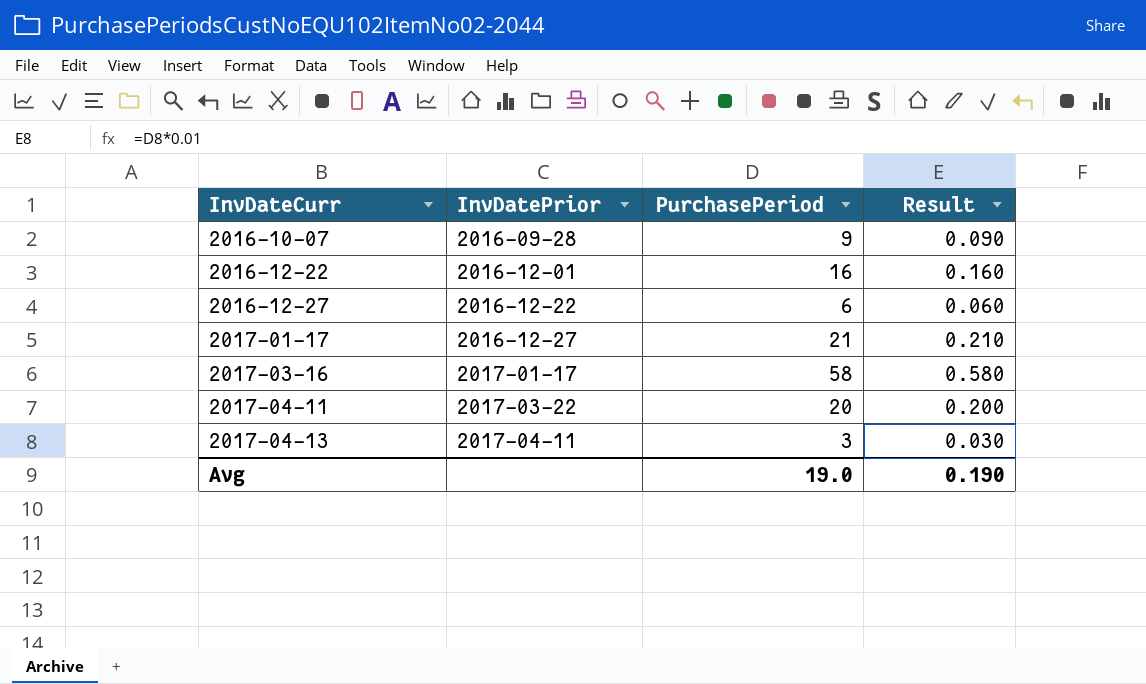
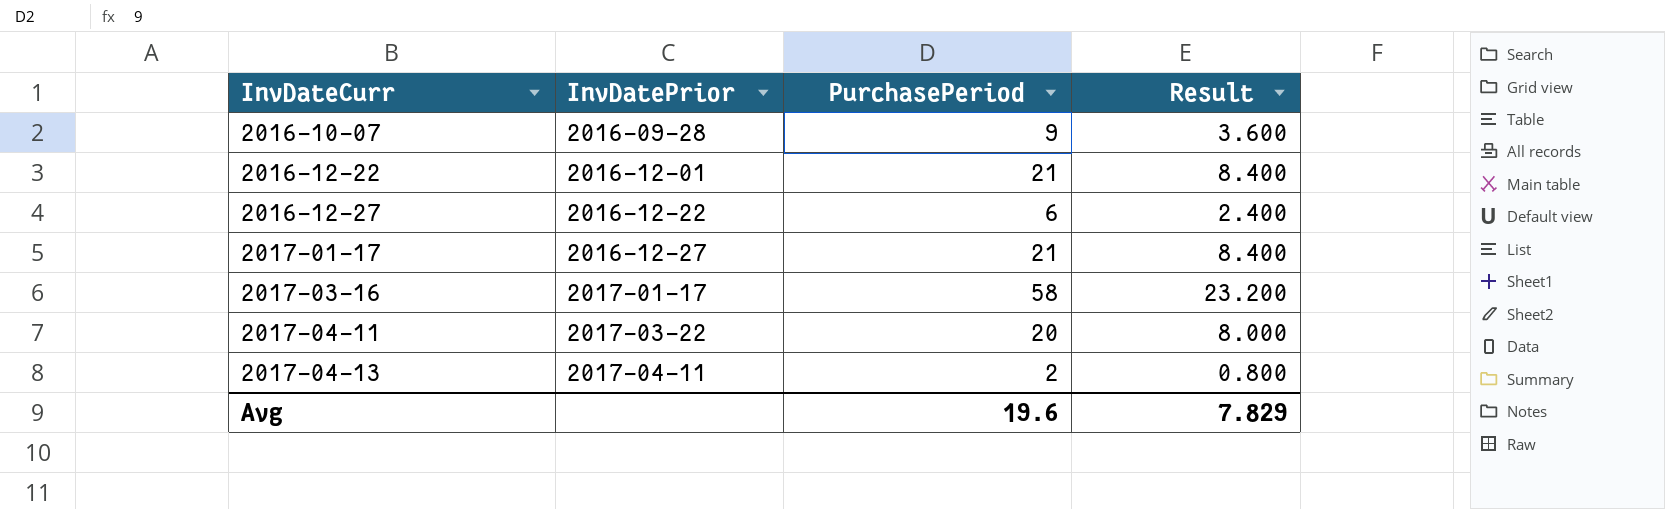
column Result | formula: [PurchasePeriod] * 0.01 -> [PurchasePeriod] * 0.4
2016-12-22 | PurchasePeriod: 16 -> 21
2017-04-13 | PurchasePeriod: 3 -> 2
Avg | PurchasePeriod: 19.0 -> 19.6
Avg | Result: 0.190 -> 7.829

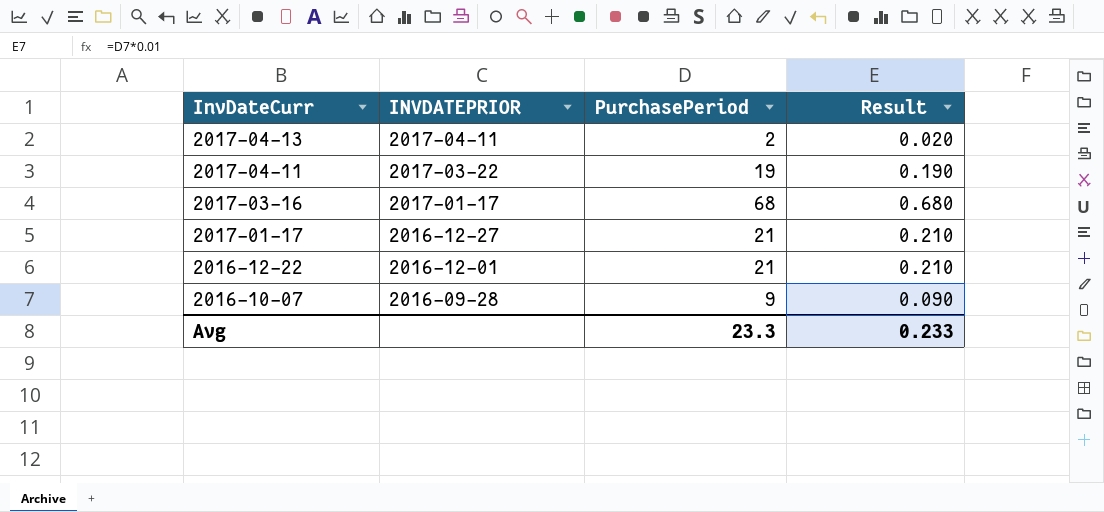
row order: InvDateCurr ascending -> InvDateCurr descending
column name: InvDatePrior -> INVDATEPRIOR
column Result | formula: [PurchasePeriod] * 0.4 -> [PurchasePeriod] * 0.01
row 2016-12-27: 2016-12-22 | 6 | 2.400 -> none
2017-04-11 | PurchasePeriod: 20 -> 19
2017-03-16 | PurchasePeriod: 58 -> 68
Avg | PurchasePeriod: 19.6 -> 23.3
Avg | Result: 7.829 -> 0.233

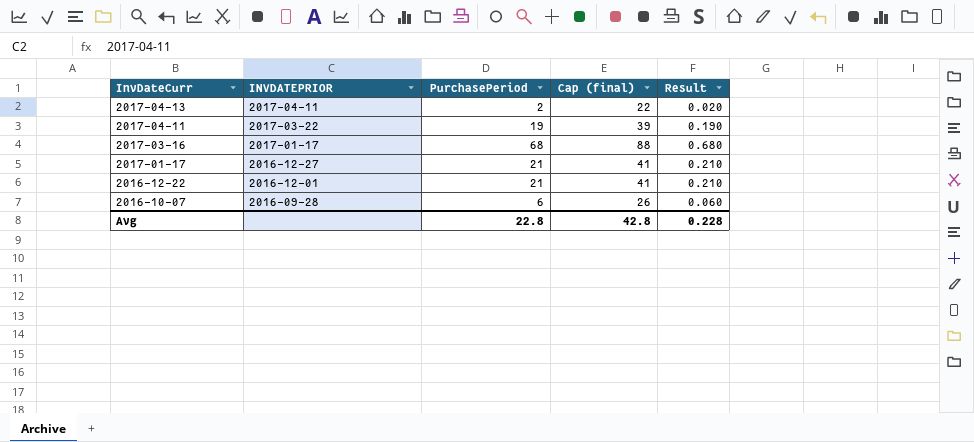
column Cap (final) | formula: none -> [PurchasePeriod] + 20
2016-10-07 | PurchasePeriod: 9 -> 6
2016-10-07 | Result: 0.090 -> 0.060
Avg | PurchasePeriod: 23.3 -> 22.8
Avg | Result: 0.233 -> 0.228

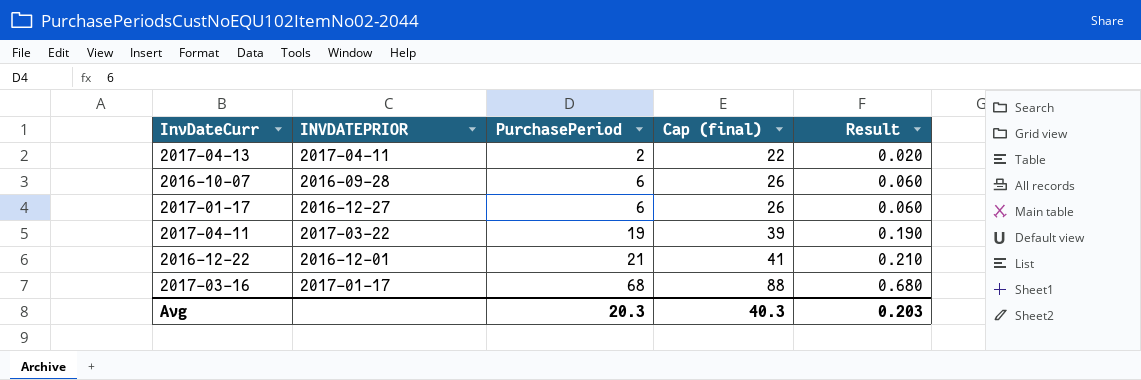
row order: InvDateCurr descending -> PurchasePeriod ascending
2017-01-17 | PurchasePeriod: 21 -> 6
2017-01-17 | Cap (final): 41 -> 26
2017-01-17 | Result: 0.210 -> 0.060
Avg | PurchasePeriod: 22.8 -> 20.3
Avg | Cap (final): 42.8 -> 40.3
Avg | Result: 0.228 -> 0.203

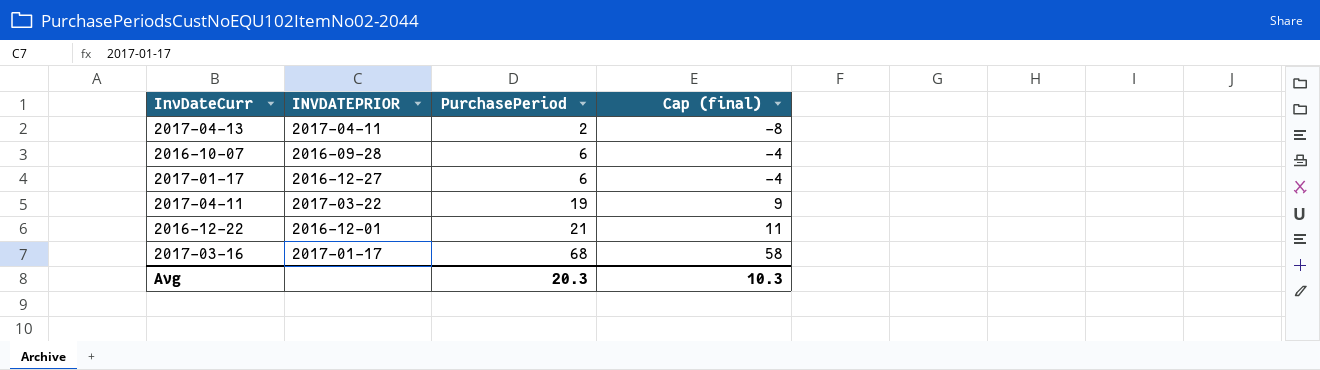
column Result | formula: [PurchasePeriod] * 0.01 -> none
column Cap (final) | formula: [PurchasePeriod] + 20 -> [PurchasePeriod] - 10
Avg | Cap (final): 40.3 -> 10.3

